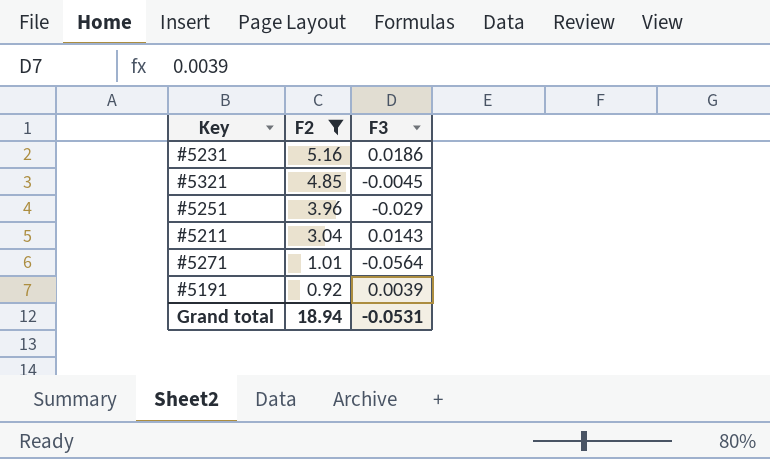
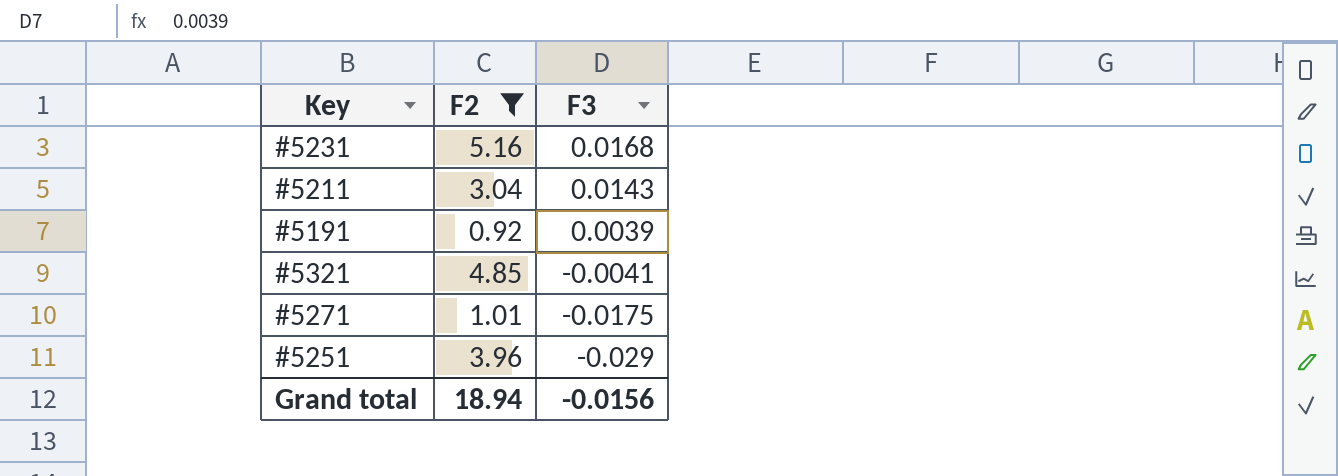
row order: F2 descending -> F3 descending
#5231 | F3: 0.0186 -> 0.0168
#5321 | F3: -0.0045 -> -0.0041
#5271 | F3: -0.0564 -> -0.0175
Grand total | F3: -0.0531 -> -0.0156

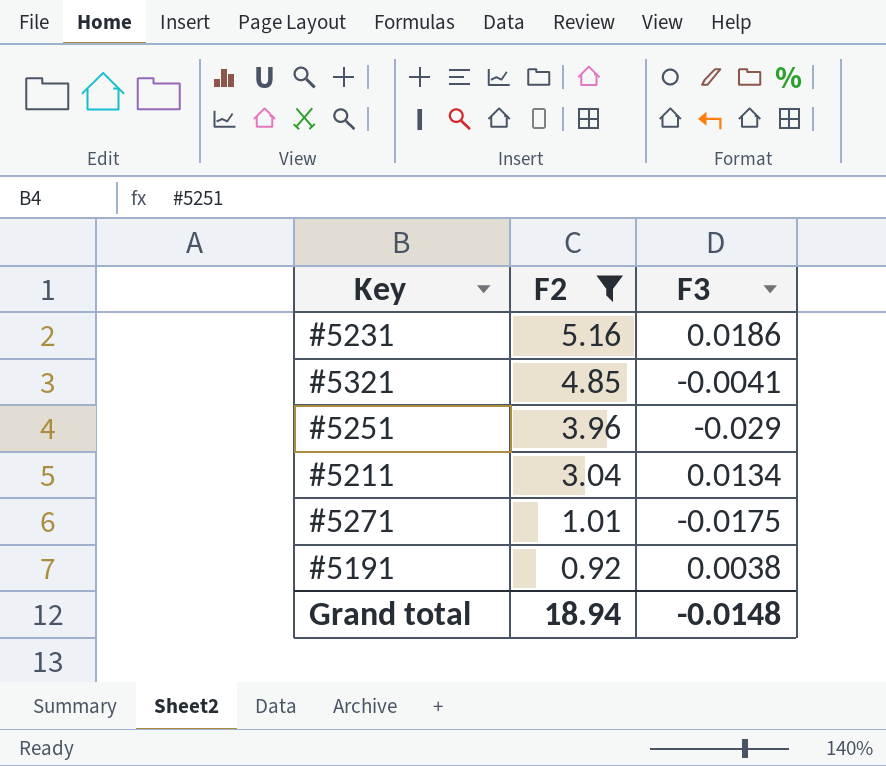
row order: F3 descending -> F2 descending
#5231 | F3: 0.0168 -> 0.0186
#5211 | F3: 0.0143 -> 0.0134
#5191 | F3: 0.0039 -> 0.0038
Grand total | F3: -0.0156 -> -0.0148

